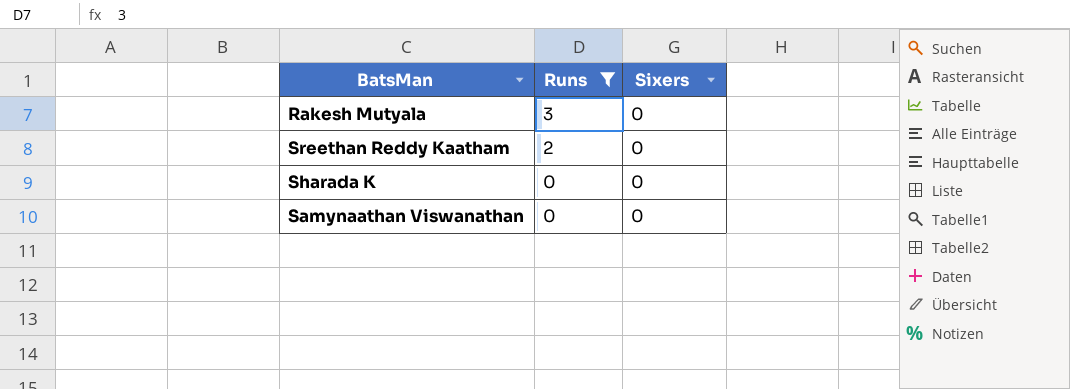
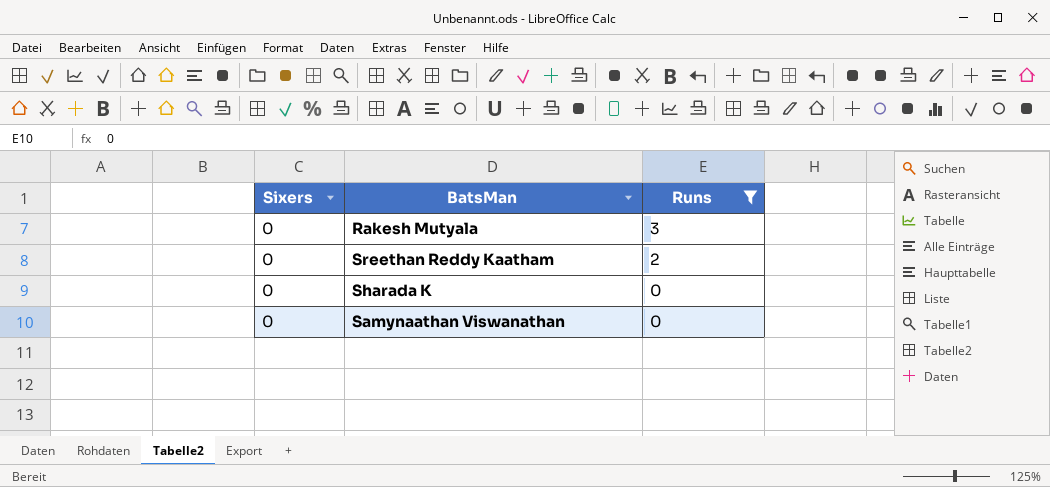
column Sixers | position: 3 -> 1

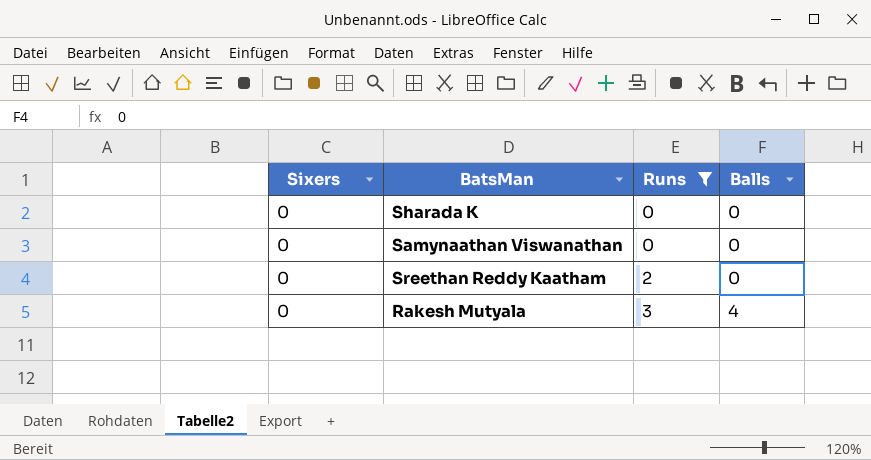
row order: Runs descending -> Runs ascending
column Balls | position: none -> 4

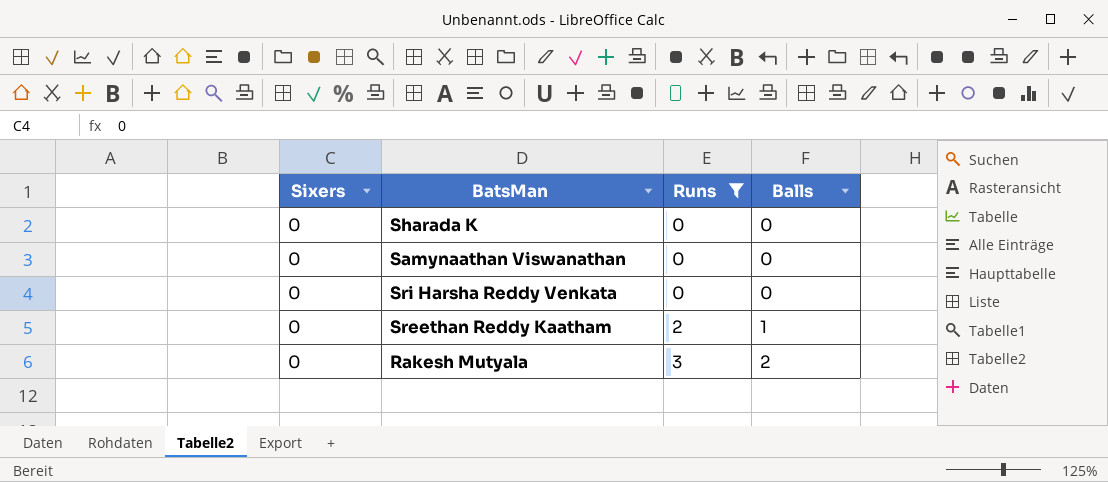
row Sri Harsha Reddy Venkata: none -> 0 | 0 | 0
Sreethan Reddy Kaatham | Balls: 0 -> 1
Rakesh Mutyala | Balls: 4 -> 2

